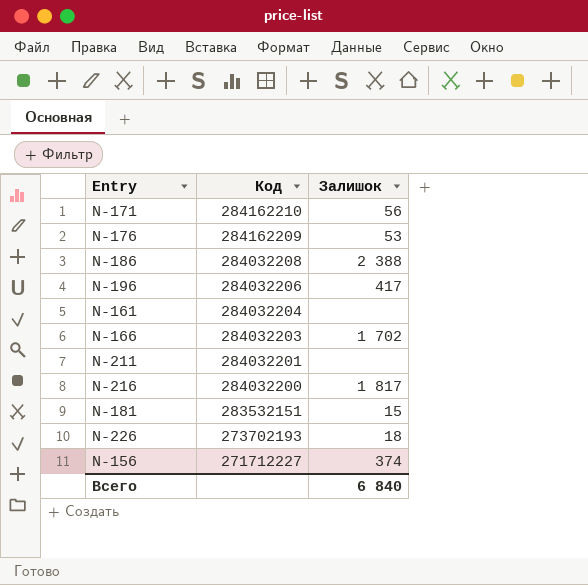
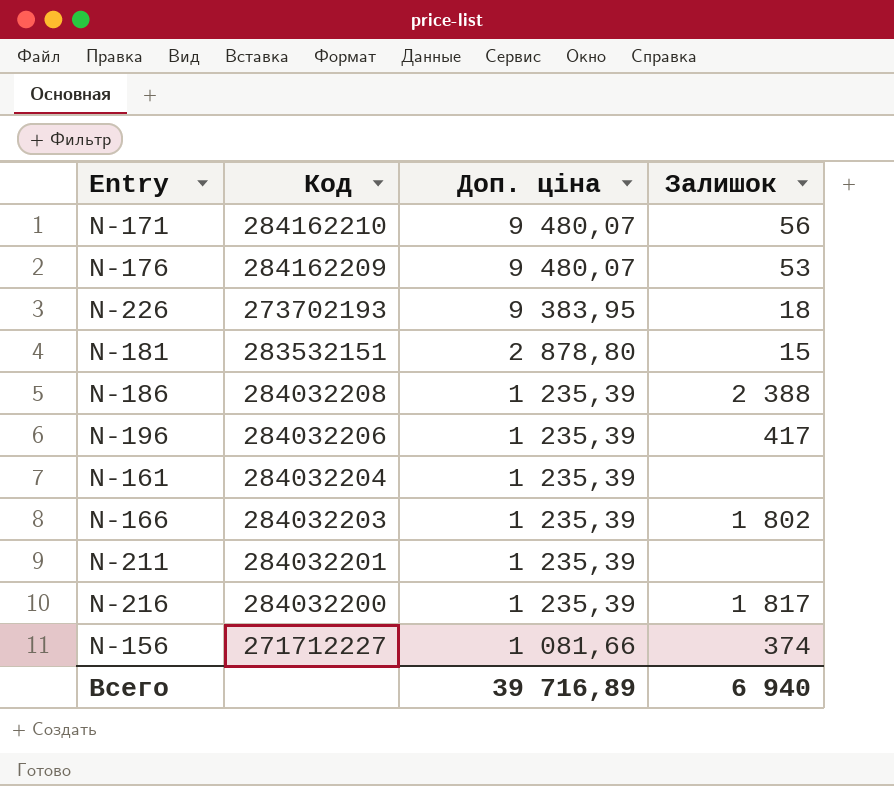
row order: Код descending -> Доп. ціна descending
column Доп. ціна | position: none -> 3
N-166 | Залишок: 1 702 -> 1 802
Всего | Залишок: 6 840 -> 6 940

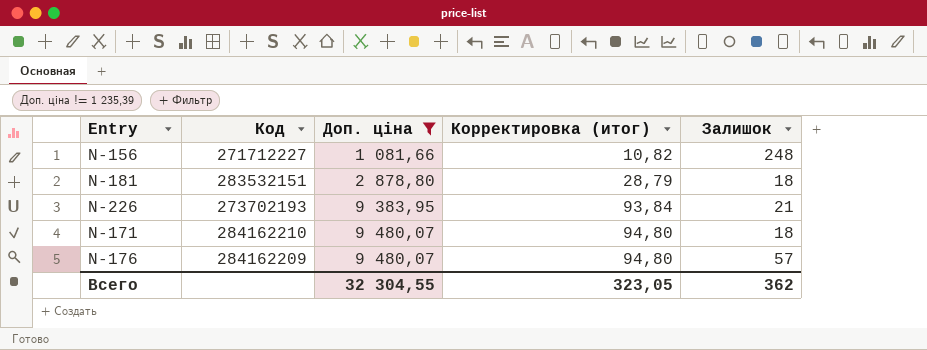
filter: none -> Доп. ціна != 1 235,39
row order: Доп. ціна descending -> Доп. ціна ascending
column Корректировка (итог) | formula: none -> [Доп. ціна] * 0,01
N-156 | Залишок: 374 -> 248
N-181 | Залишок: 15 -> 18
N-226 | Залишок: 18 -> 21
N-171 | Залишок: 56 -> 18
N-176 | Залишок: 53 -> 57
Всего | Доп. ціна: 39 716,89 -> 32 304,55
Всего | Залишок: 6 940 -> 362

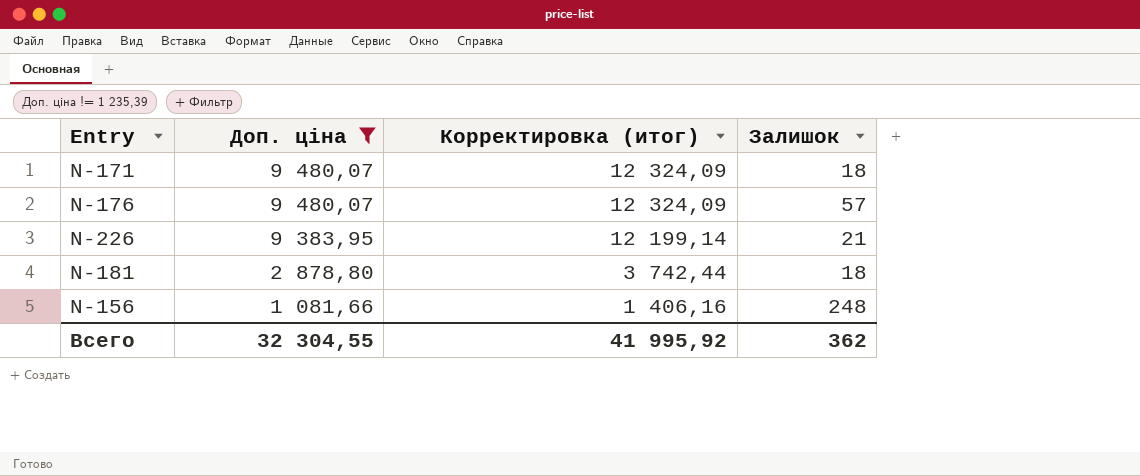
row order: Доп. ціна ascending -> Доп. ціна descending
column Код | position: 2 -> none
column Корректировка (итог) | formula: [Доп. ціна] * 0,01 -> [Доп. ціна] * 1,3
Всего | Корректировка (итог): 323,05 -> 41 995,92

